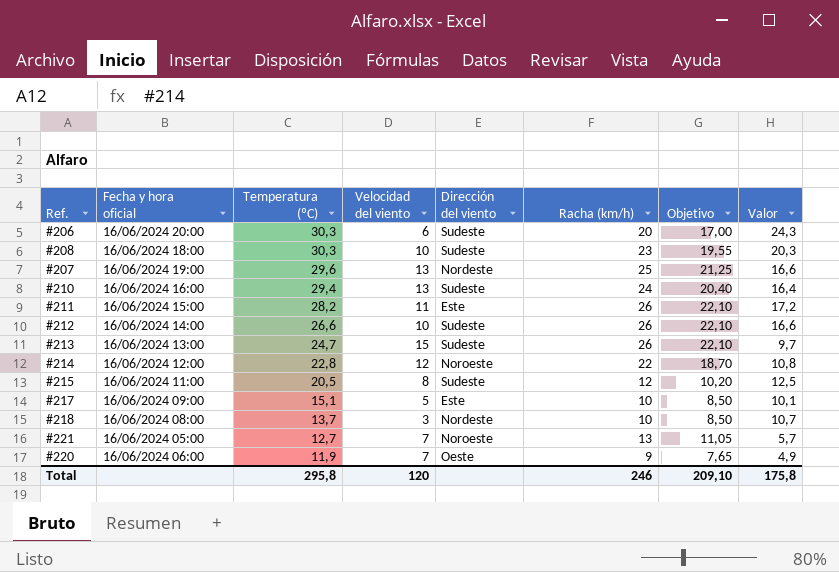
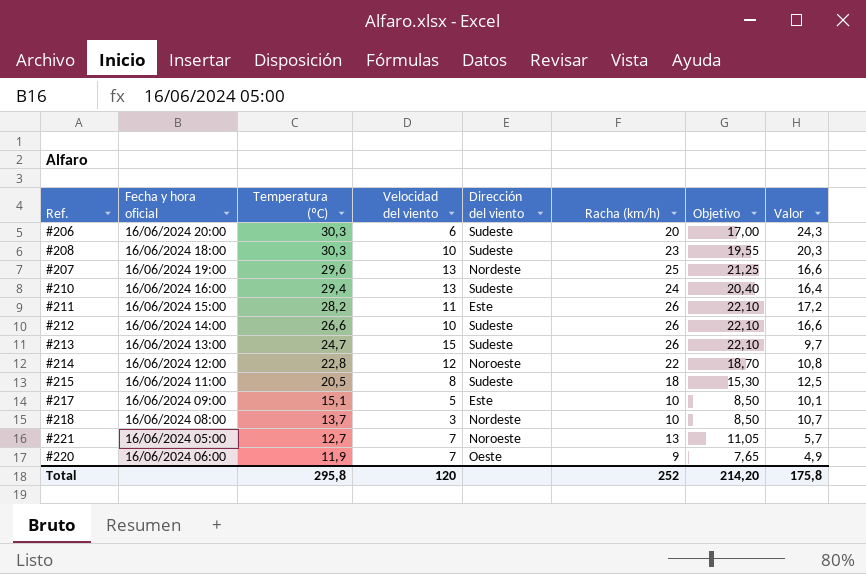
#215 | Racha (km/h): 12 -> 18
#215 | Objetivo: 10,20 -> 15,30
Total | Racha (km/h): 246 -> 252
Total | Objetivo: 209,10 -> 214,20

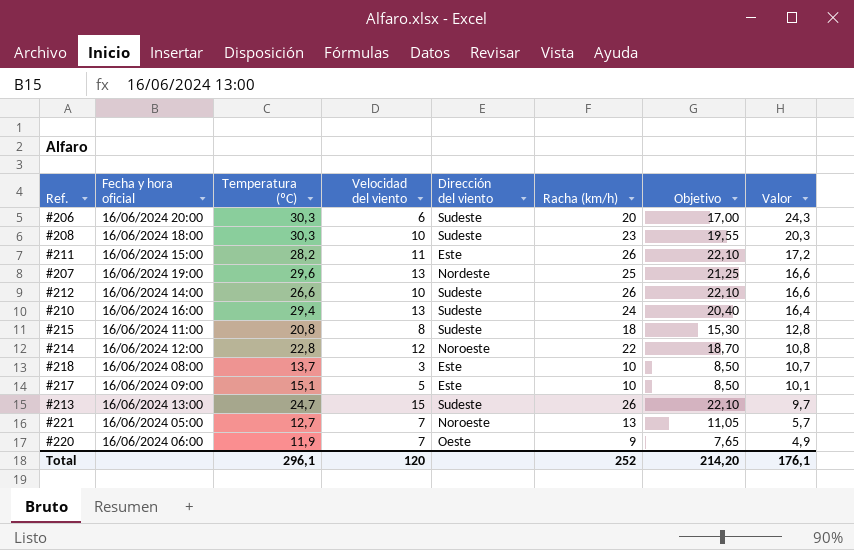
row order: Temperatura (ºC) descending -> Valor descending
#215 | Temperatura (ºC): 20,5 -> 20,8
#215 | Valor: 12,5 -> 12,8
#218 | Dirección del viento: Nordeste -> Este
Total | Temperatura (ºC): 295,8 -> 296,1
Total | Valor: 175,8 -> 176,1

